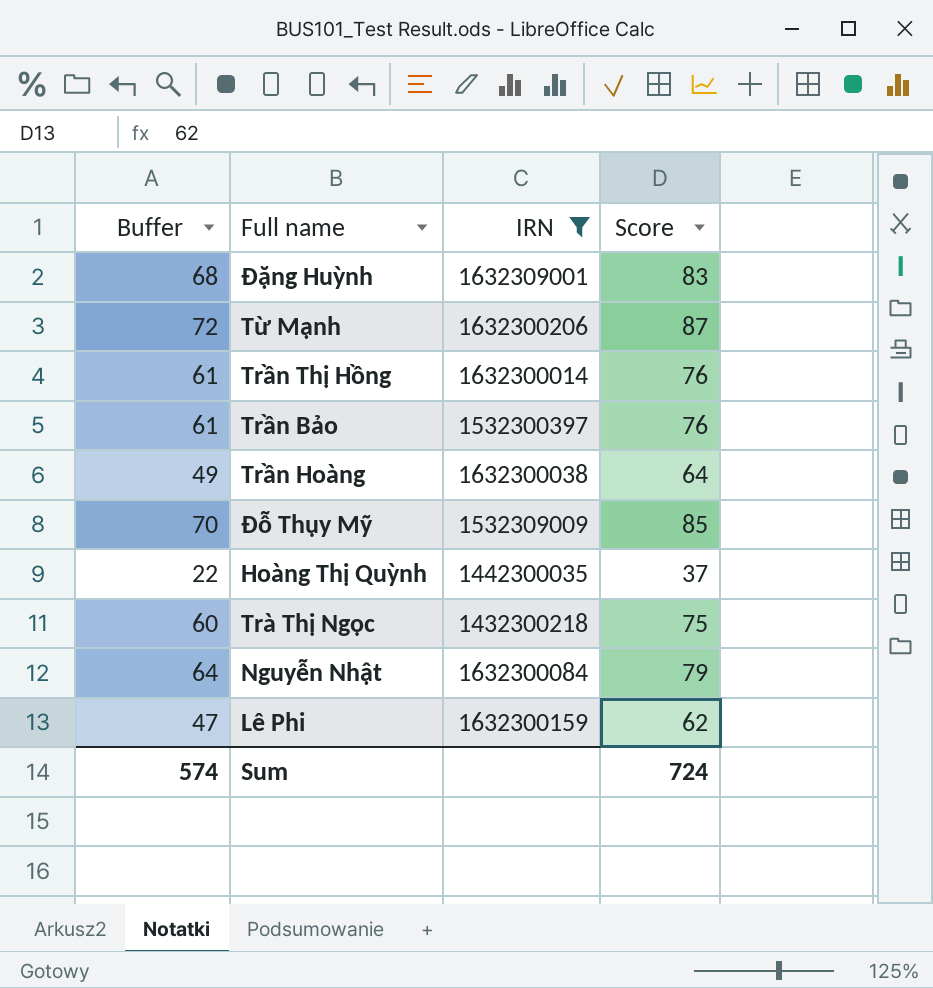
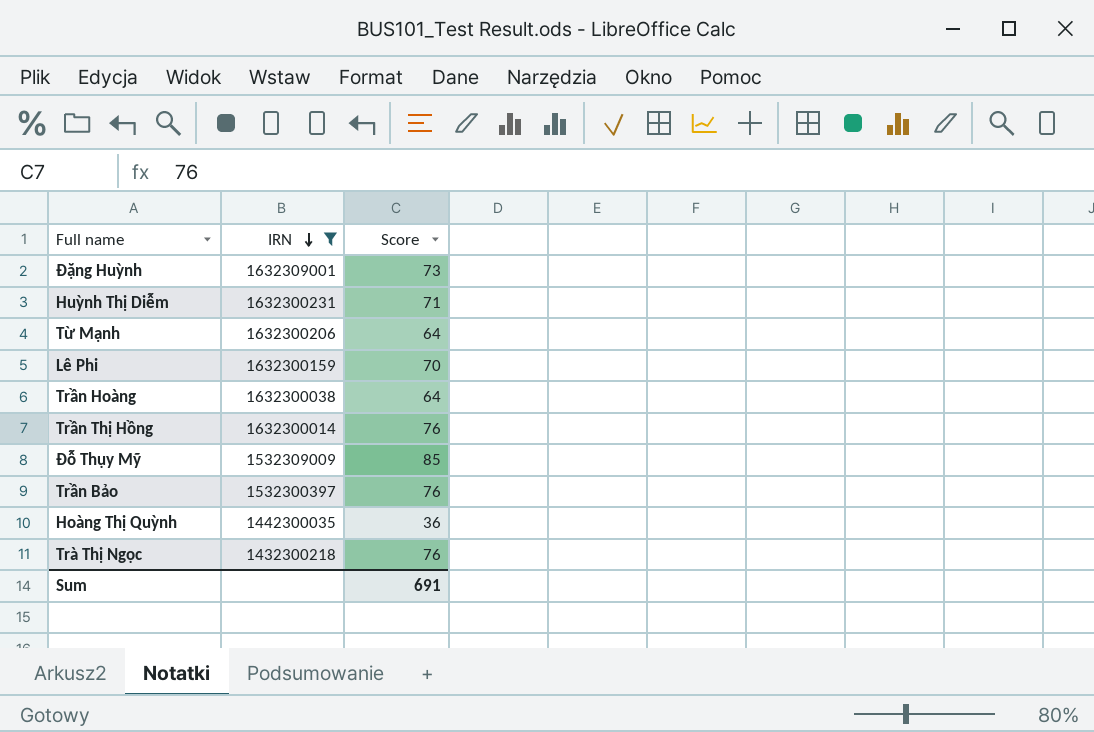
row order: none -> IRN descending
column Buffer | formula: [Score] - 15 -> none
row Nguyễn Nhật: 64 | 1632300084 | 79 -> none
Đặng Huỳnh | Score: 83 -> 73
row Huỳnh Thị Diễm: none -> 1632300231 | 71
Từ Mạnh | Score: 87 -> 64
Lê Phi | Score: 62 -> 70
Hoàng Thị Quỳnh | Score: 37 -> 36
Trà Thị Ngọc | Score: 75 -> 76
Sum | Score: 724 -> 691

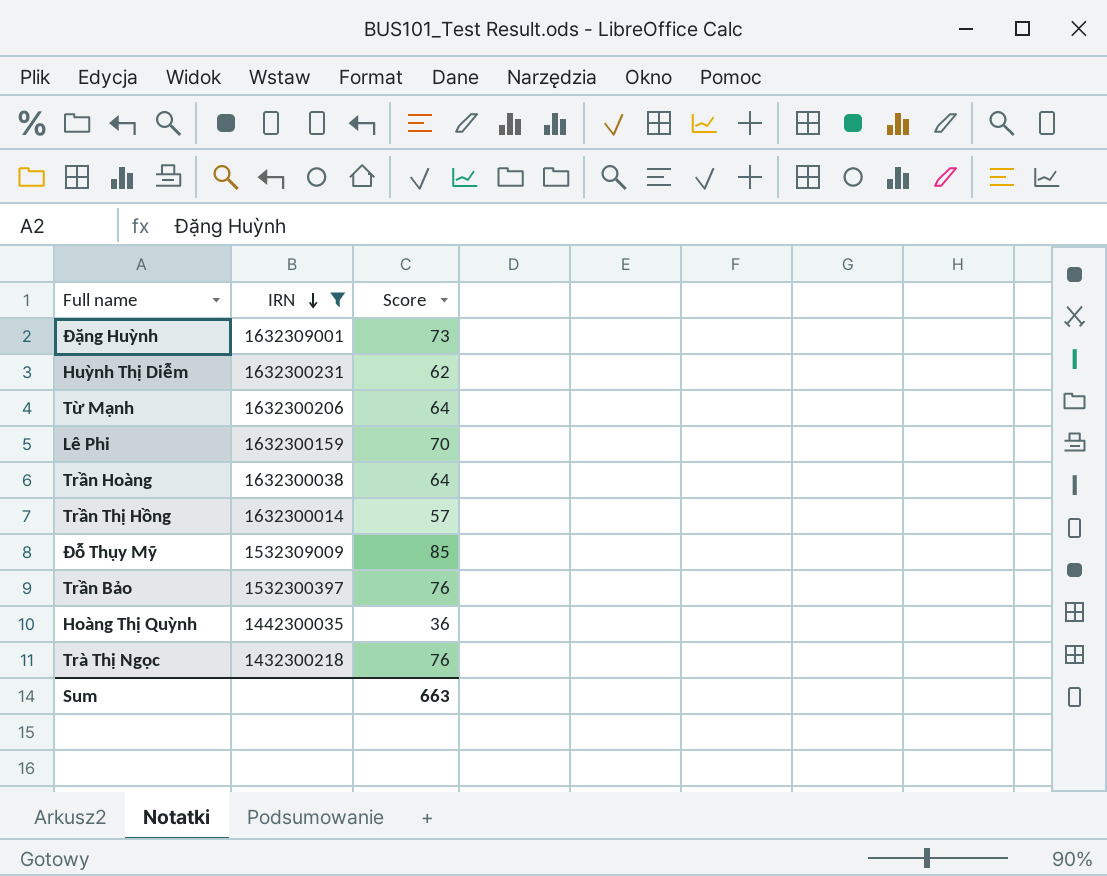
Huỳnh Thị Diễm | Score: 71 -> 62
Trần Thị Hồng | Score: 76 -> 57
Sum | Score: 691 -> 663

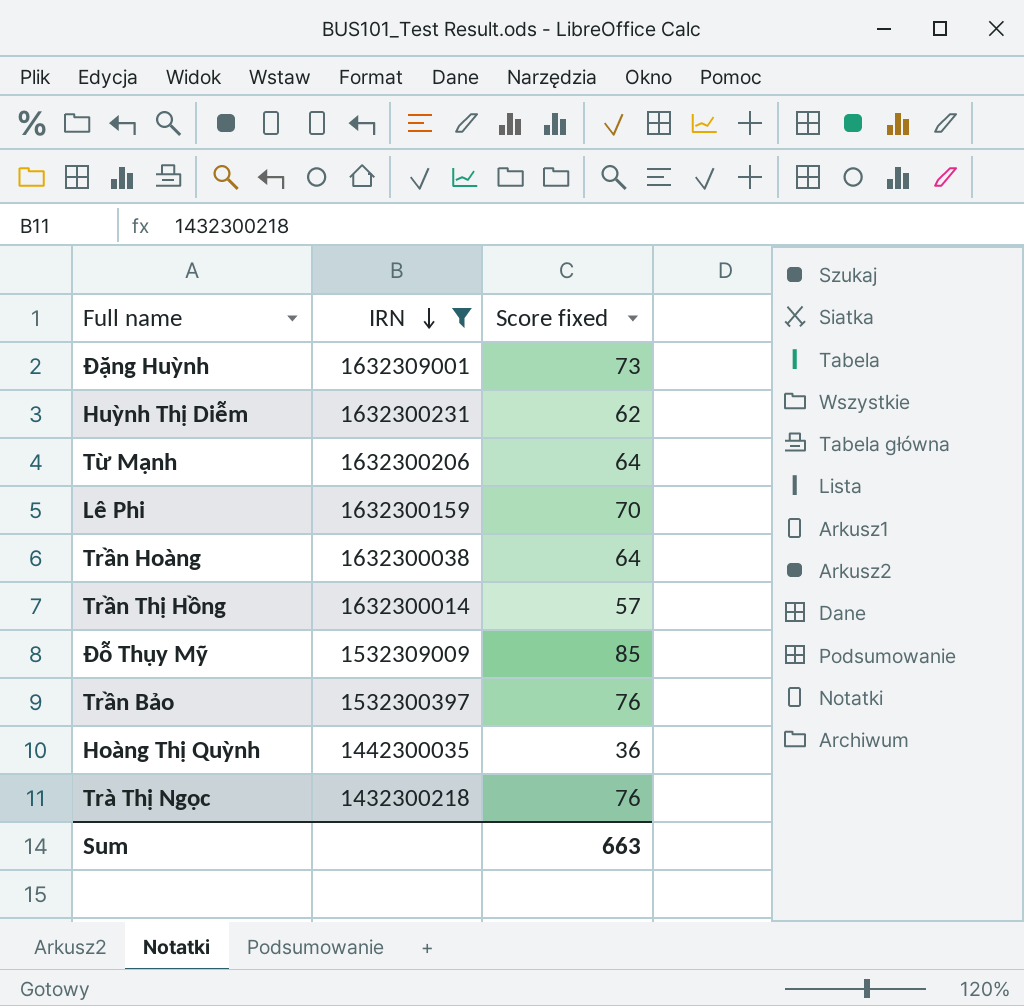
column name: Score -> Score fixed

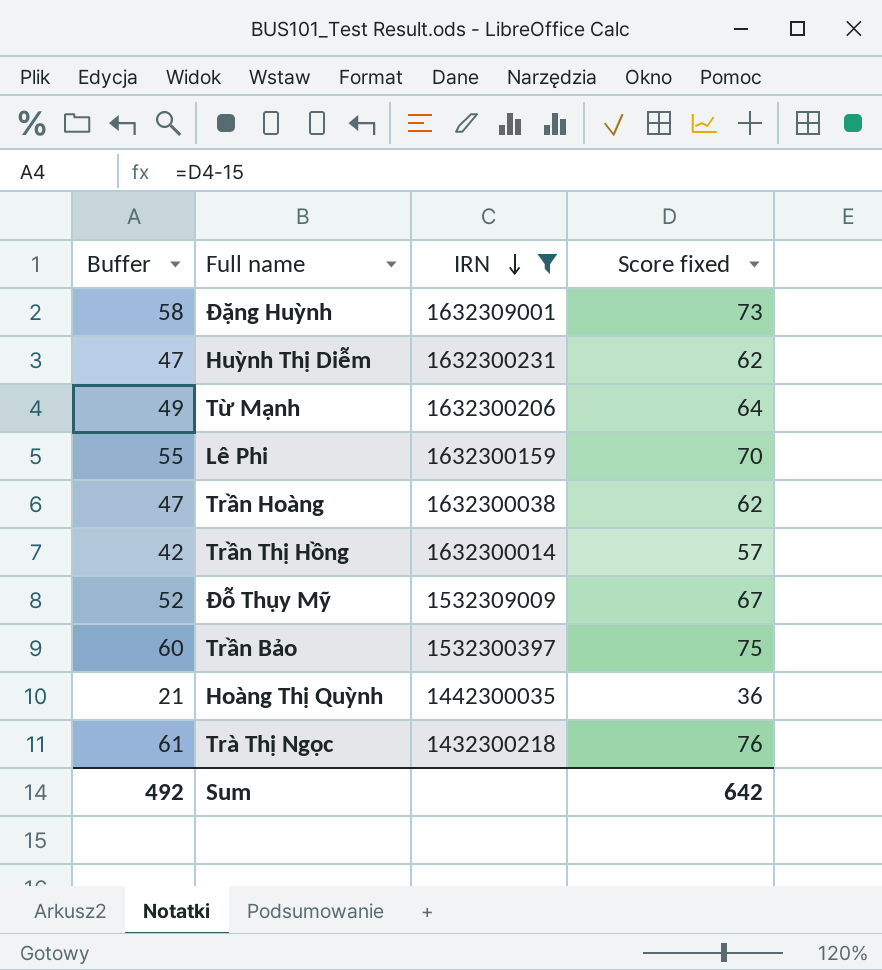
column Buffer | formula: none -> [Score fixed] - 15
Trần Hoàng | Score fixed: 64 -> 62
Đỗ Thụy Mỹ | Score fixed: 85 -> 67
Trần Bảo | Score fixed: 76 -> 75
Sum | Score fixed: 663 -> 642

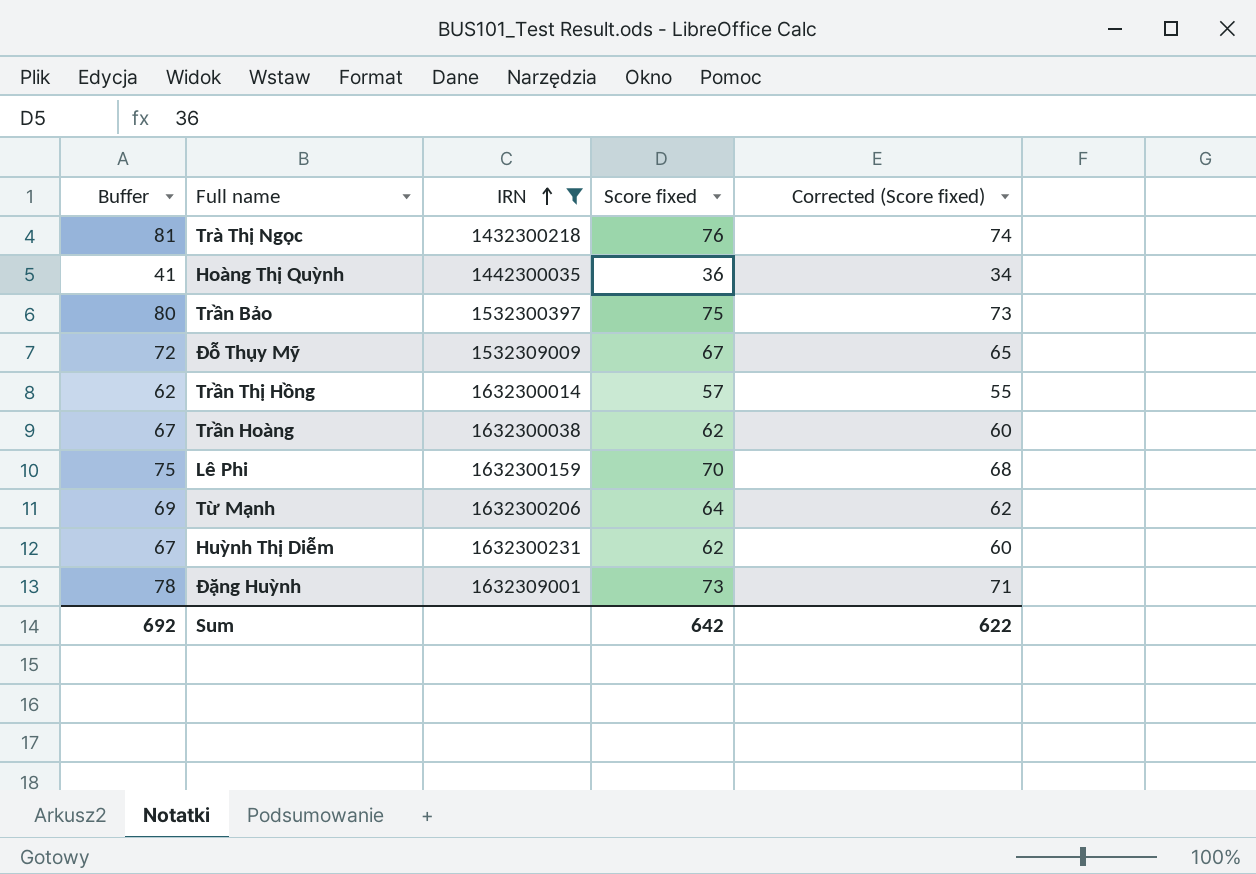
row order: IRN descending -> IRN ascending
column Buffer | formula: [Score fixed] - 15 -> [Score fixed] + 5
column Corrected (Score fixed) | formula: none -> [Score fixed] - 2
Sum | Buffer: 492 -> 692

